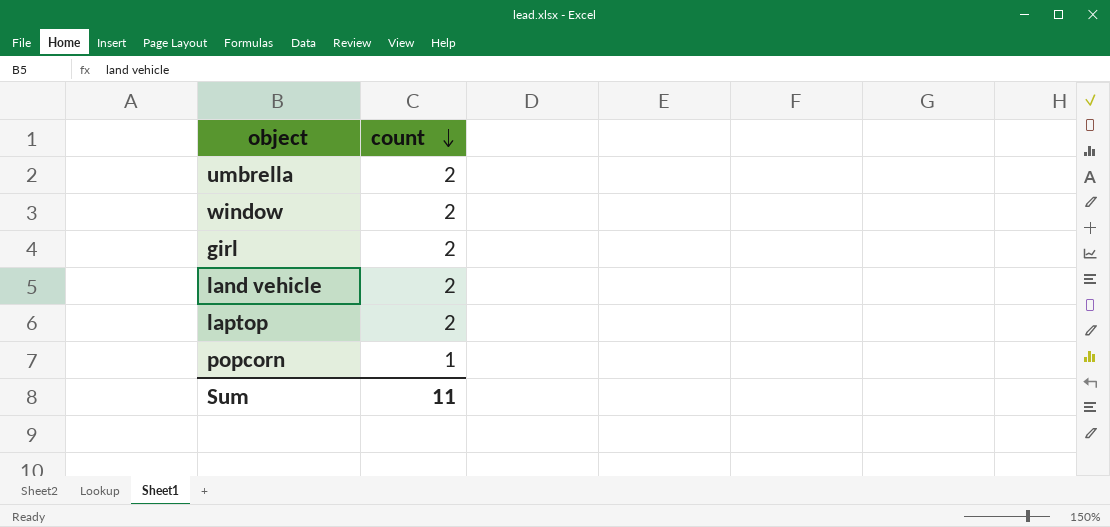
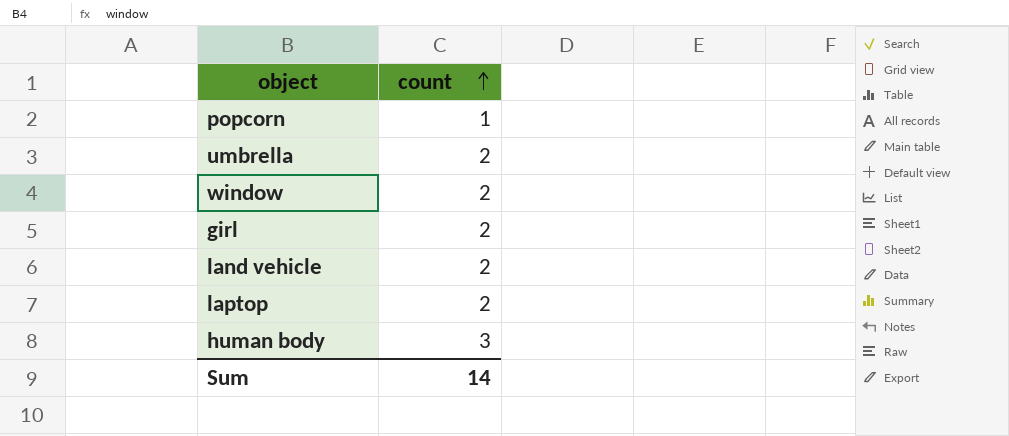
row order: count descending -> count ascending
row human body: none -> 3
Sum | count: 11 -> 14

